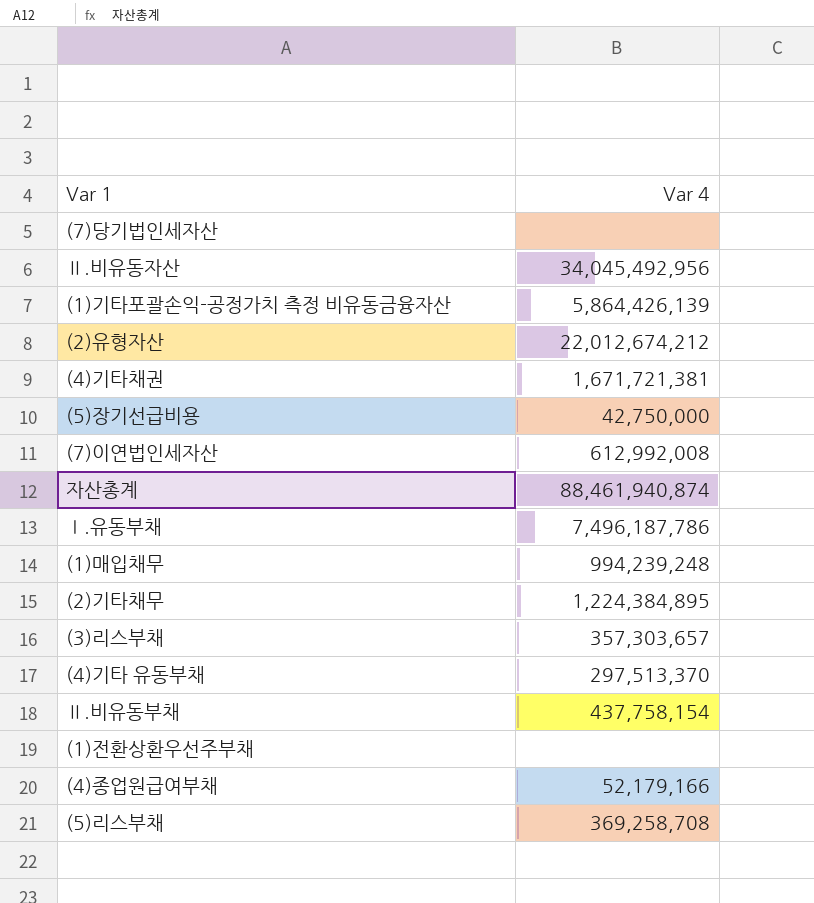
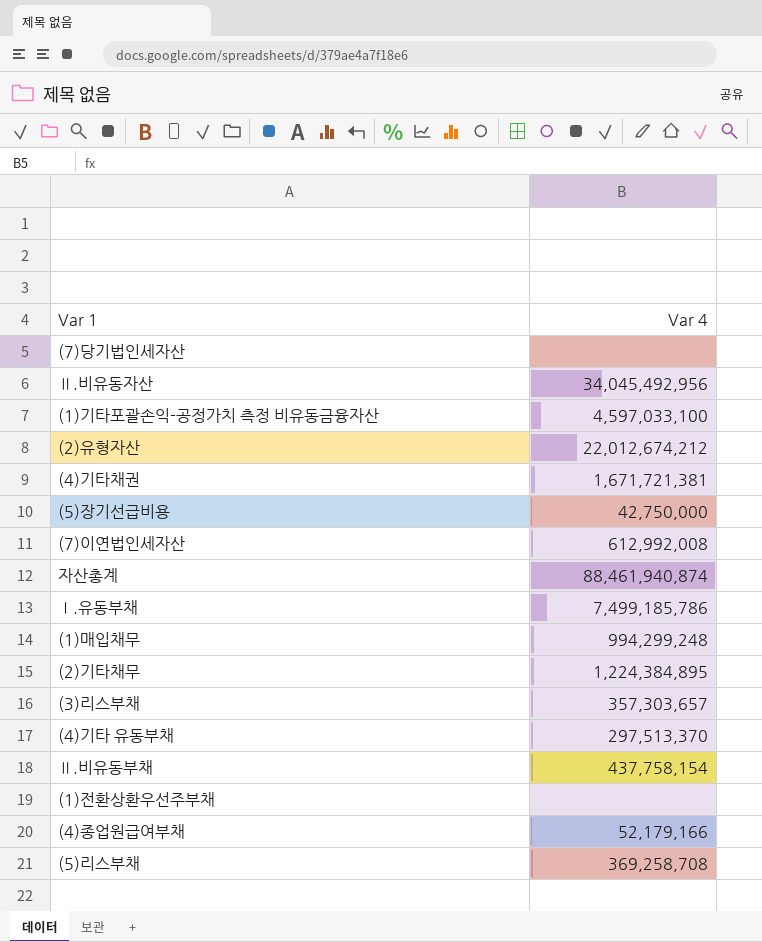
(1)기타포괄손익-공정가치 측정 비유동금융자산 | Var 4: 5,864,426,139 -> 4,597,033,100
Ⅰ.유동부채 | Var 4: 7,496,187,786 -> 7,499,185,786
(1)매입채무 | Var 4: 994,239,248 -> 994,299,248

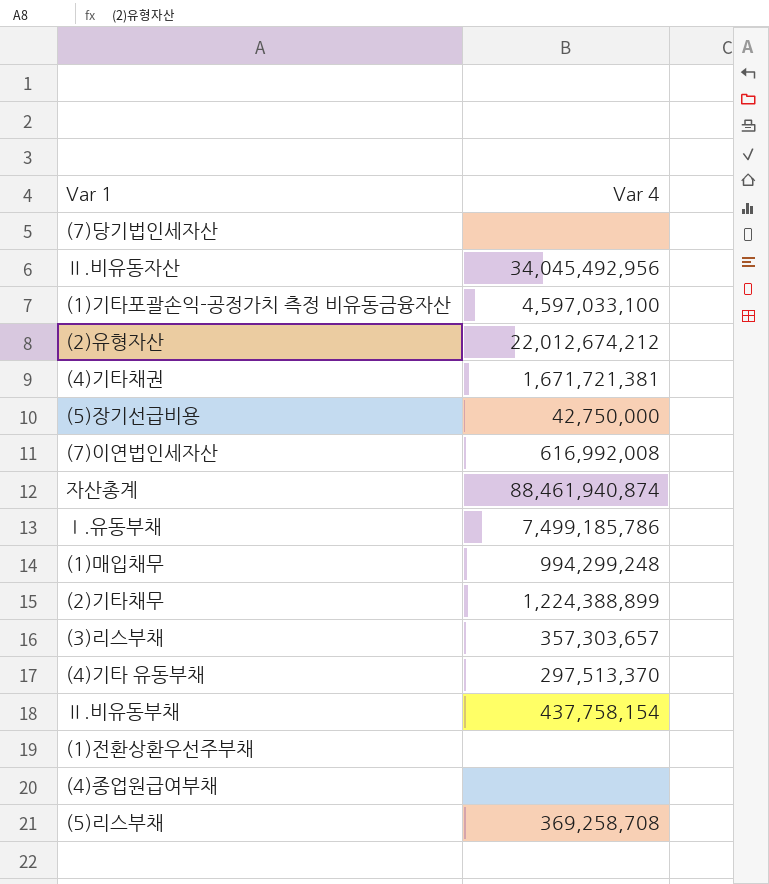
(7)이연법인세자산 | Var 4: 612,992,008 -> 616,992,008
(2)기타채무 | Var 4: 1,224,384,895 -> 1,224,388,899
(4)종업원급여부채 | Var 4: 52,179,166 -> none

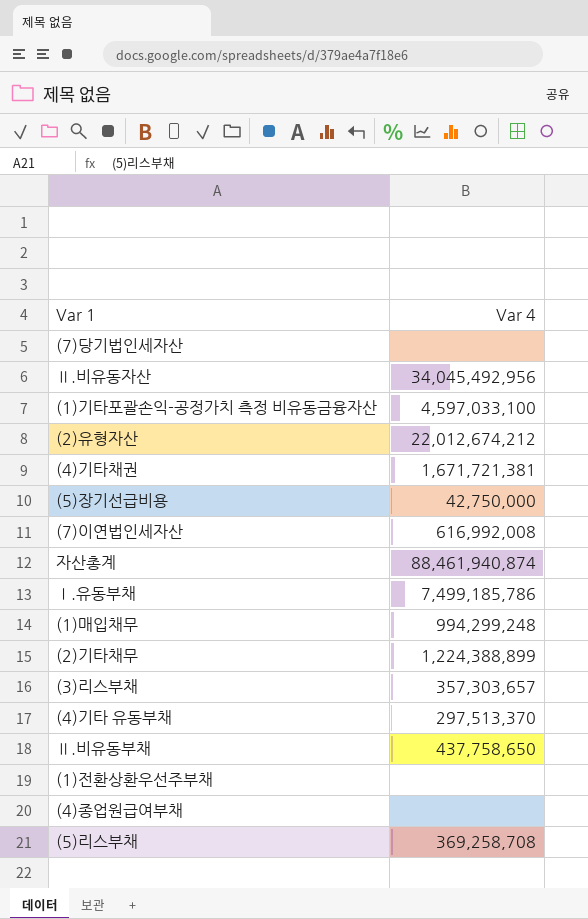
Ⅱ.비유동부채 | Var 4: 437,758,154 -> 437,758,650

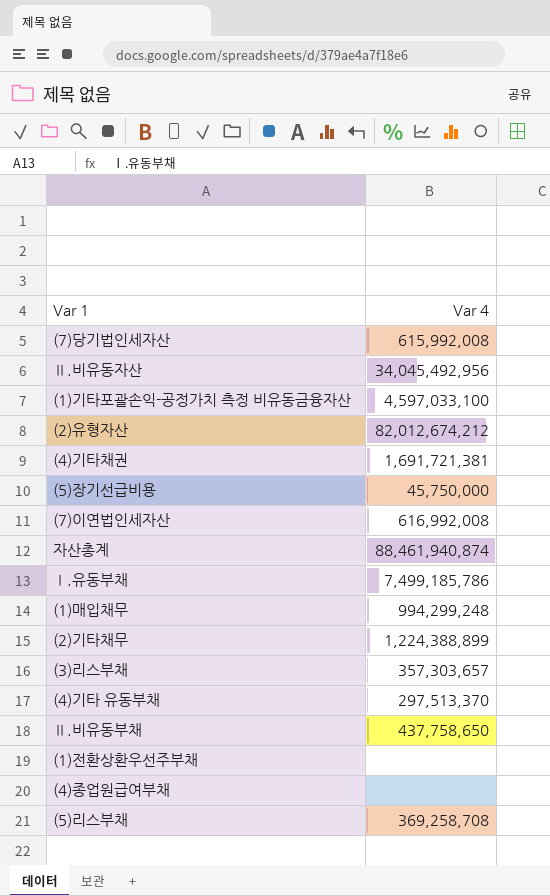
(7)당기법인세자산 | Var 4: none -> 615,992,008
(2)유형자산 | Var 4: 22,012,674,212 -> 82,012,674,212
(4)기타채권 | Var 4: 1,671,721,381 -> 1,691,721,381
(5)장기선급비용 | Var 4: 42,750,000 -> 45,750,000

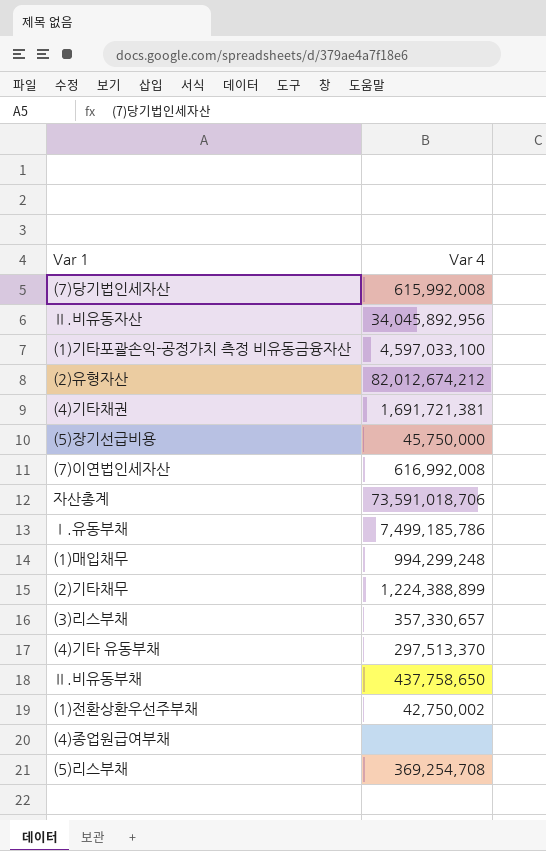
Ⅱ.비유동자산 | Var 4: 34,045,492,956 -> 34,045,892,956
자산총계 | Var 4: 88,461,940,874 -> 73,591,018,706
(3)리스부채 | Var 4: 357,303,657 -> 357,330,657
(1)전환상환우선주부채 | Var 4: none -> 42,750,002
(5)리스부채 | Var 4: 369,258,708 -> 369,254,708

